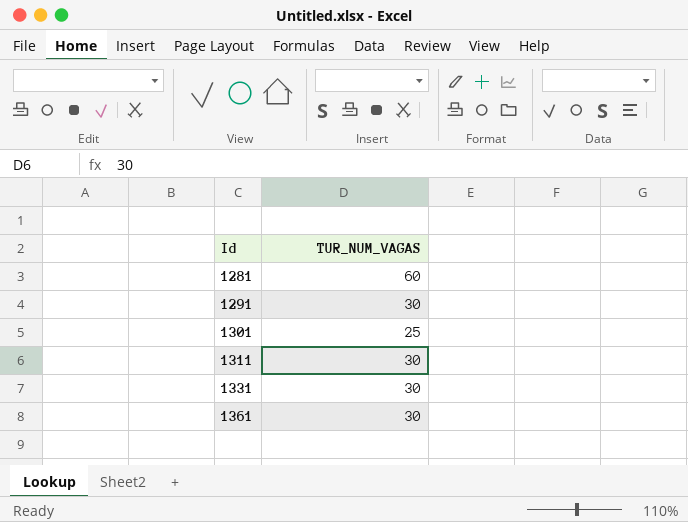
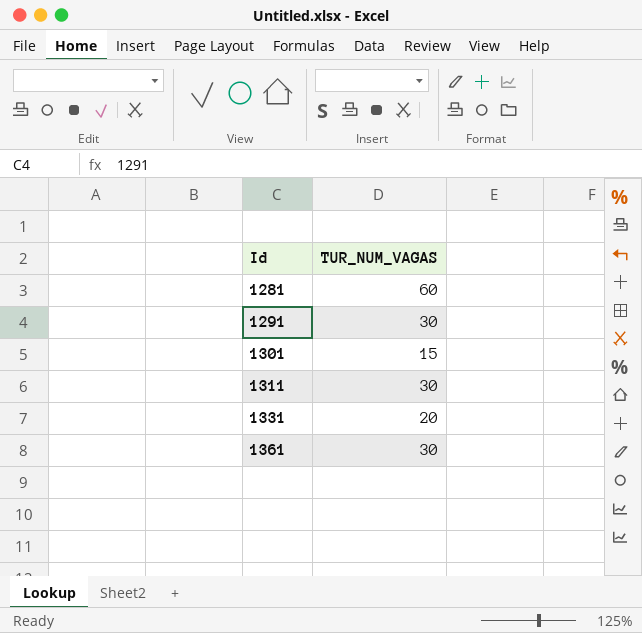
1301 | TUR_NUM_VAGAS: 25 -> 15
1331 | TUR_NUM_VAGAS: 30 -> 20

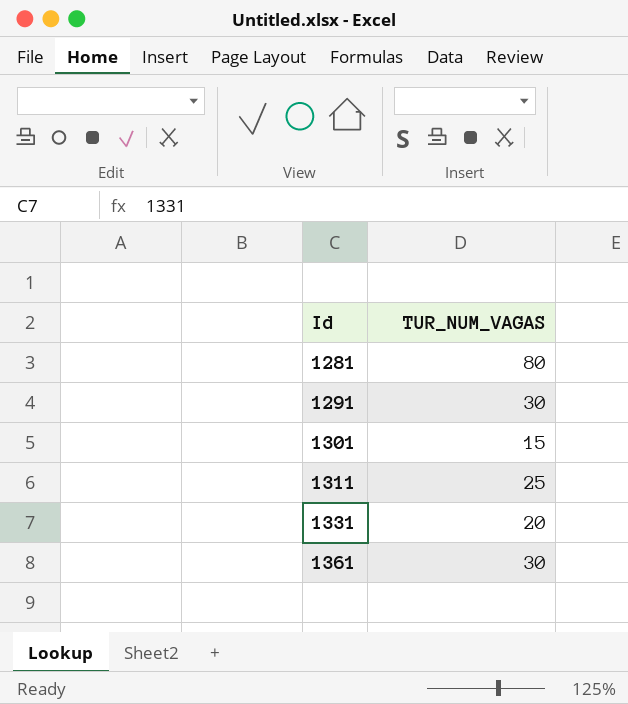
1281 | TUR_NUM_VAGAS: 60 -> 80
1311 | TUR_NUM_VAGAS: 30 -> 25

